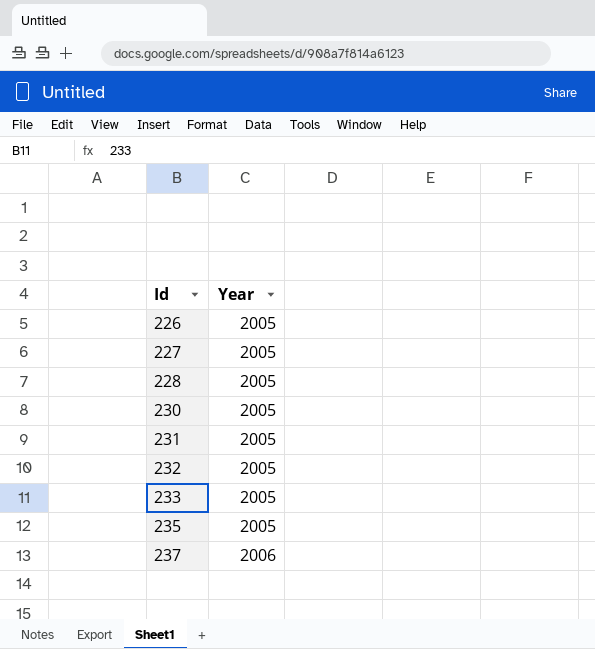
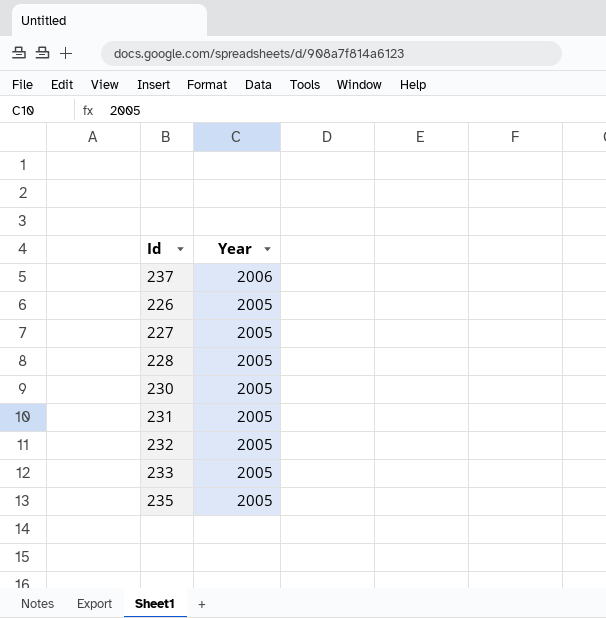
row order: Id ascending -> Year descending

